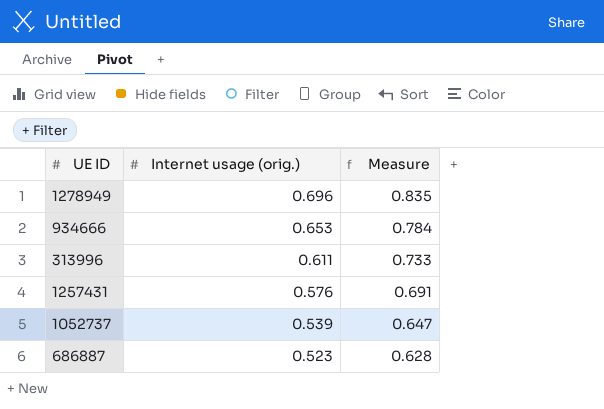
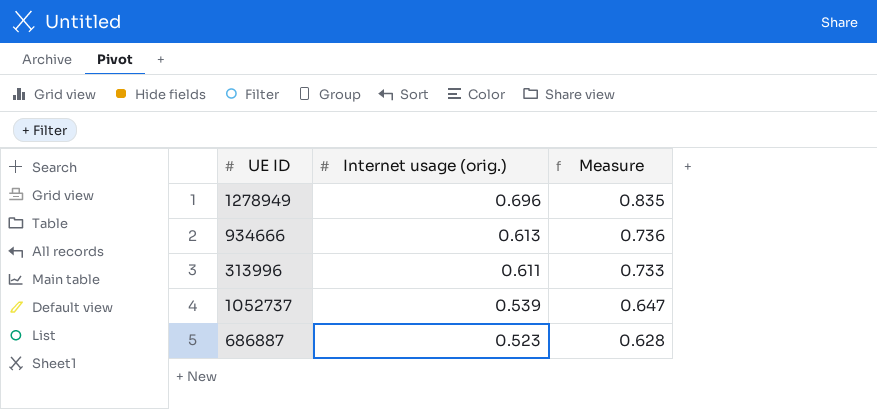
row 1257431: 0.576 | 0.691 -> none
934666 | Internet usage (orig.): 0.653 -> 0.613
934666 | Measure: 0.784 -> 0.736

